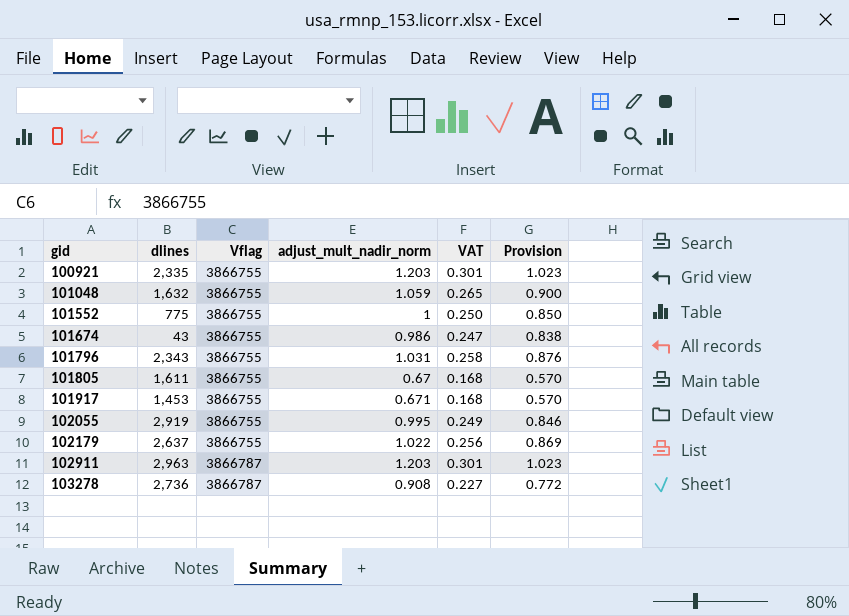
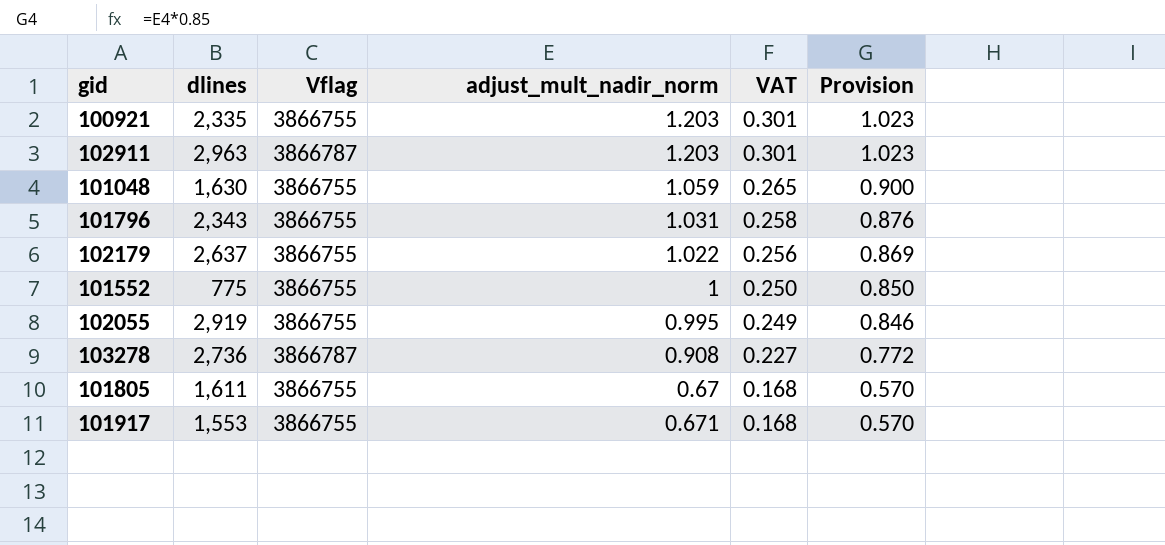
row order: gid ascending -> VAT descending
row 101674: 43 | 3866755 | 0.986 | 0.247 | 0.838 -> none
101048 | dlines: 1,632 -> 1,630
101917 | dlines: 1,453 -> 1,553

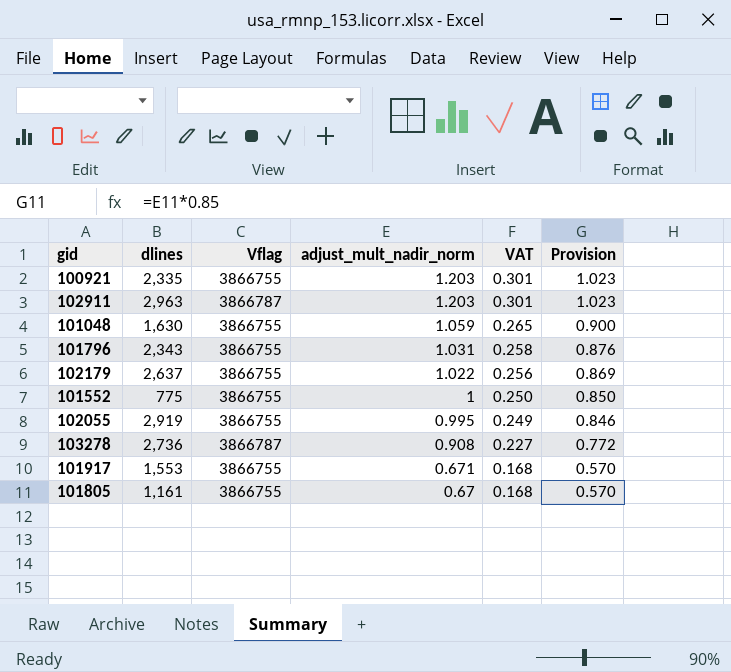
row order: VAT descending -> adjust_mult_nadir_norm descending
101805 | dlines: 1,611 -> 1,161

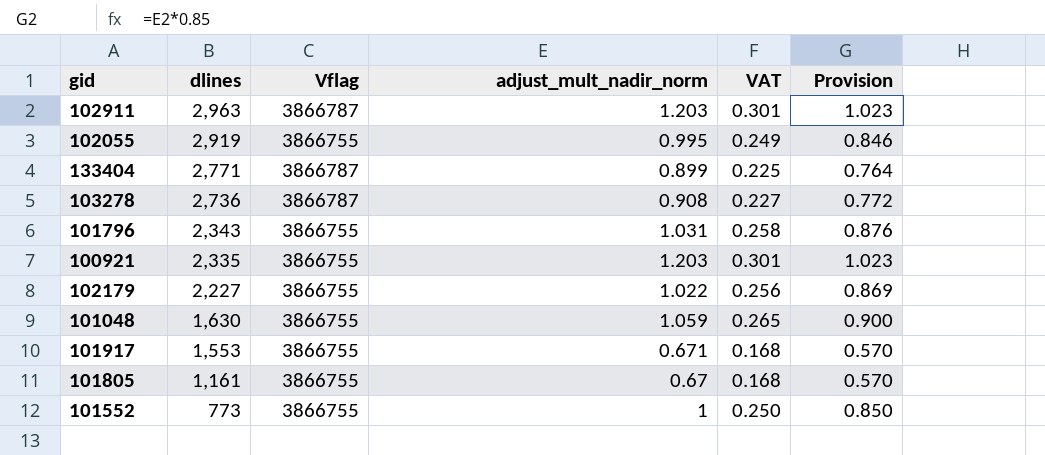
row order: adjust_mult_nadir_norm descending -> dlines descending
row 133404: none -> 2,771 | 3866787 | 0.899 | 0.225 | 0.764
102179 | dlines: 2,637 -> 2,227
101552 | dlines: 775 -> 773

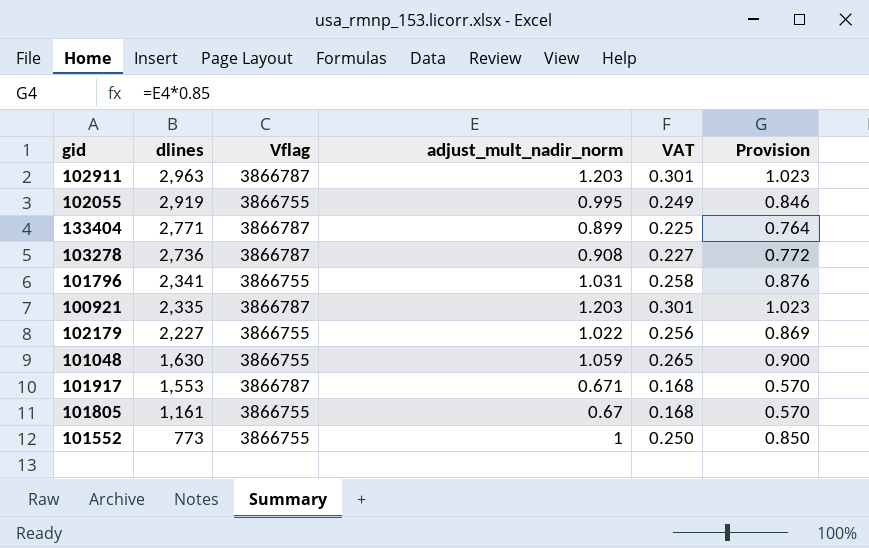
101796 | dlines: 2,343 -> 2,341
100921 | Vflag: 3866755 -> 3866787
101917 | Vflag: 3866755 -> 3866787

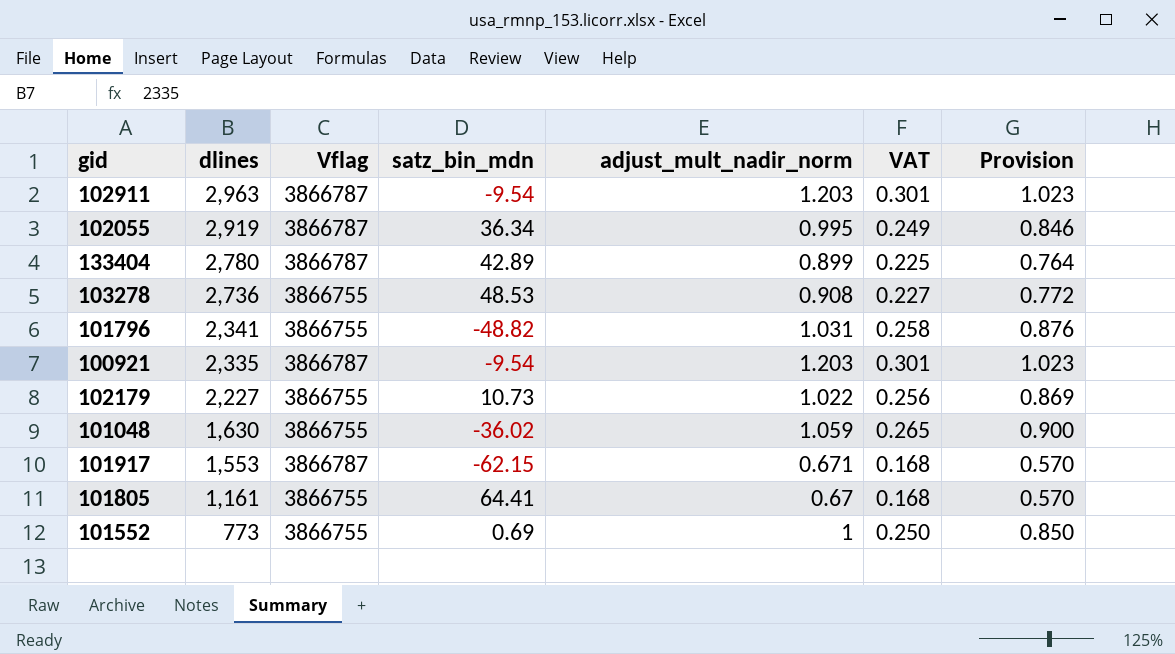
column satz_bin_mdn | position: none -> 4
102055 | Vflag: 3866755 -> 3866787
133404 | dlines: 2,771 -> 2,780
103278 | Vflag: 3866787 -> 3866755

